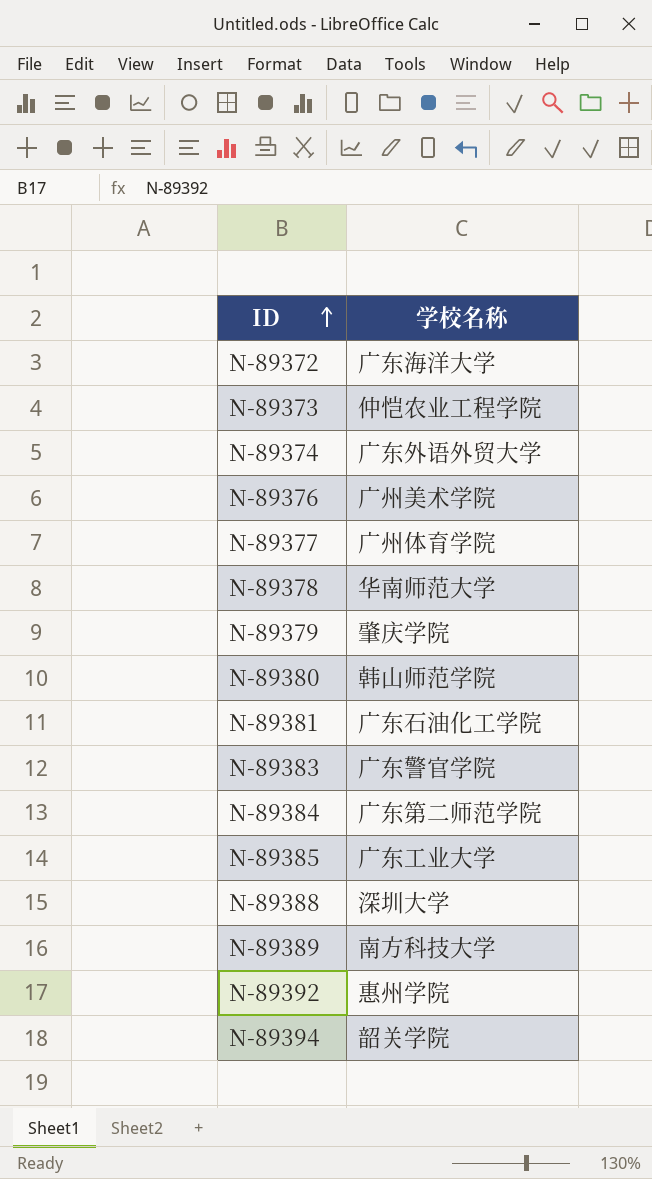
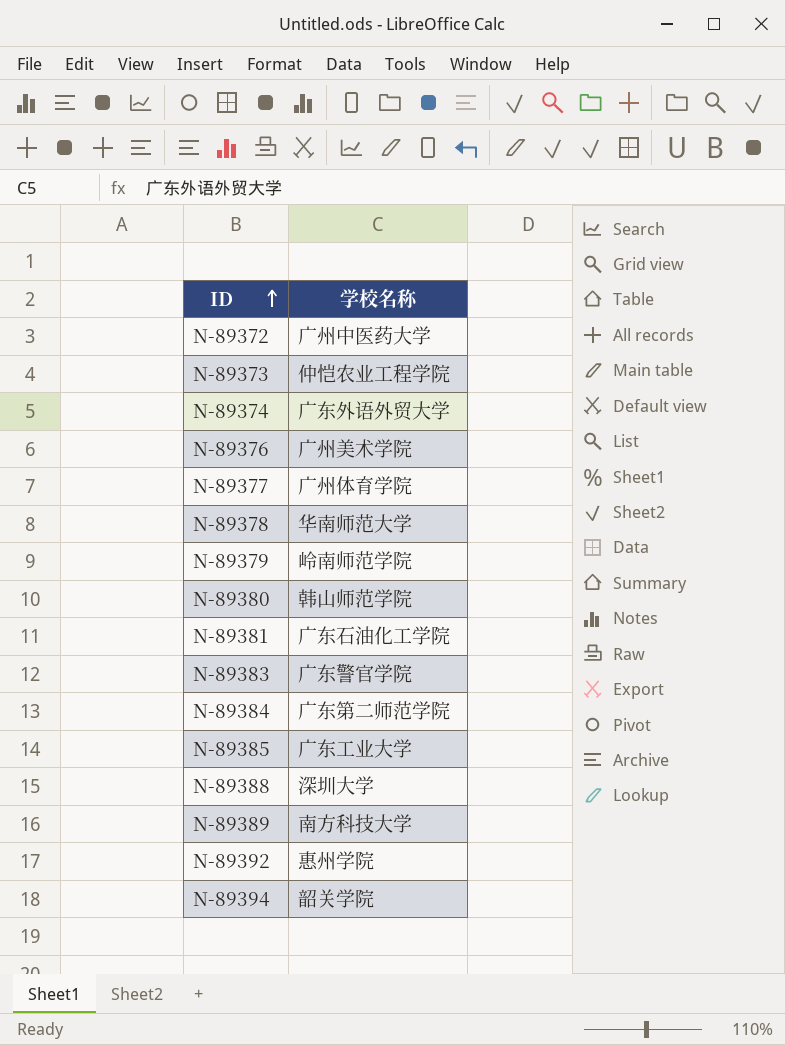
N-89372 | 学校名称: 广东海洋大学 -> 广州中医药大学
N-89379 | 学校名称: 肇庆学院 -> 岭南师范学院

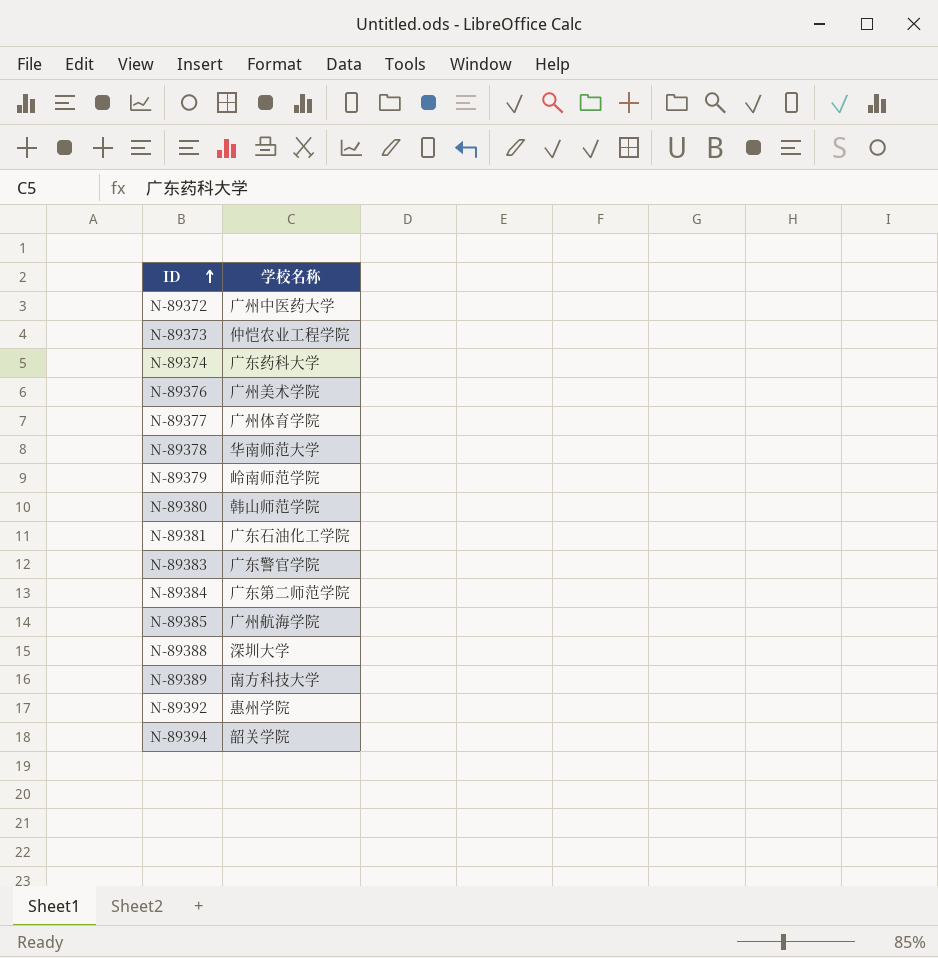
N-89374 | 学校名称: 广东外语外贸大学 -> 广东药科大学
N-89385 | 学校名称: 广东工业大学 -> 广州航海学院

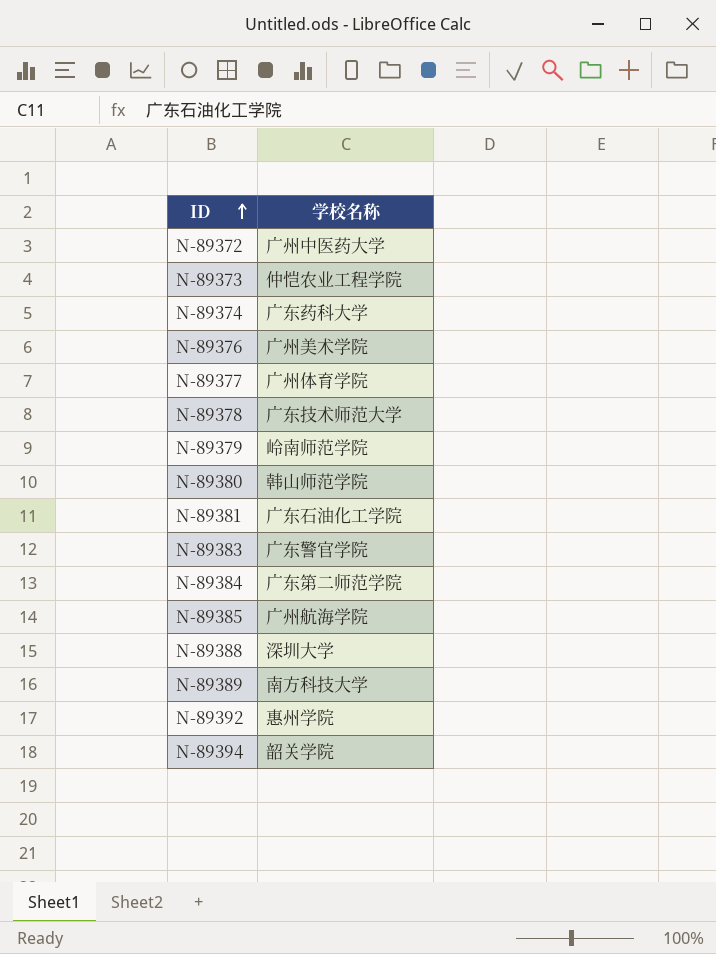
N-89378 | 学校名称: 华南师范大学 -> 广东技术师范大学

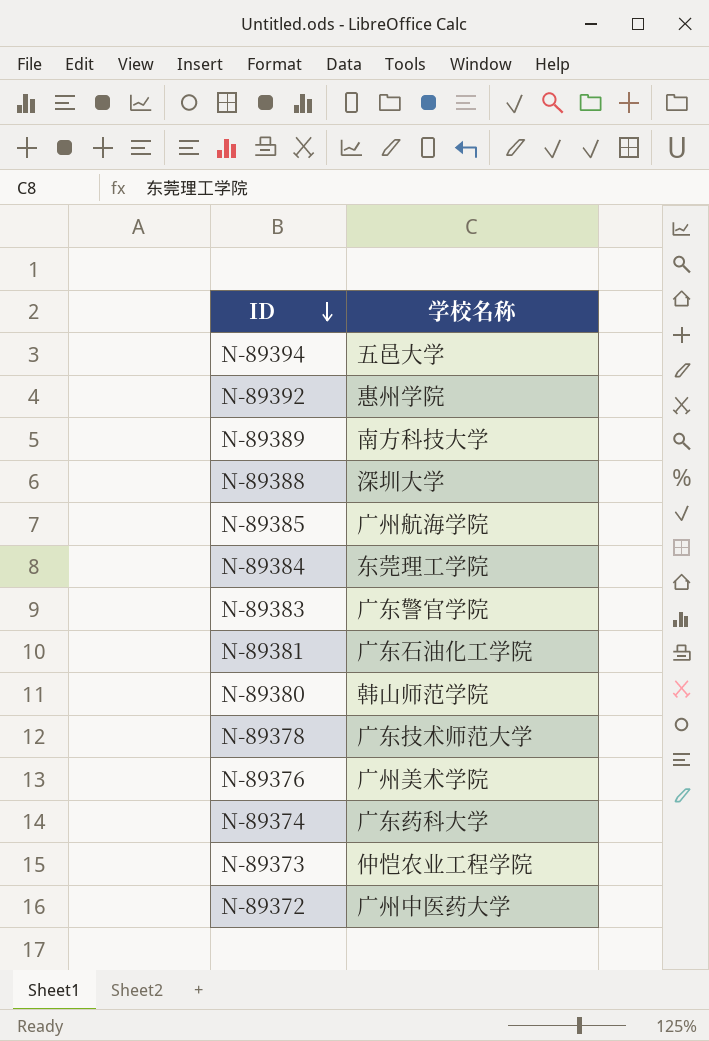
row order: ID ascending -> ID descending
row N-89377: 广州体育学院 -> none
row N-89379: 岭南师范学院 -> none
N-89394 | 学校名称: 韶关学院 -> 五邑大学
N-89384 | 学校名称: 广东第二师范学院 -> 东莞理工学院

